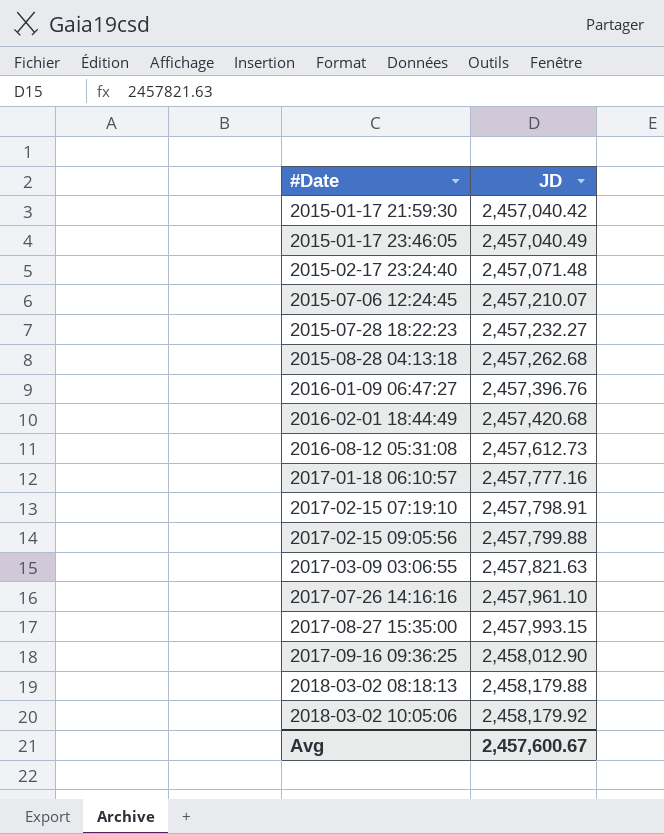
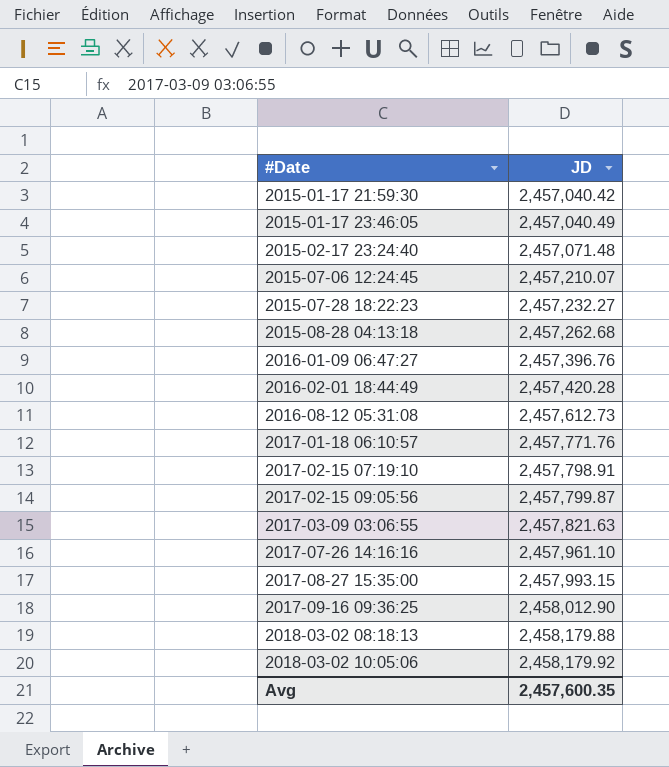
2016-02-01 18:44:49 | JD: 2,457,420.68 -> 2,457,420.28
2017-01-18 06:10:57 | JD: 2,457,777.16 -> 2,457,771.76
2017-02-15 09:05:56 | JD: 2,457,799.88 -> 2,457,799.87
Avg | JD: 2,457,600.67 -> 2,457,600.35

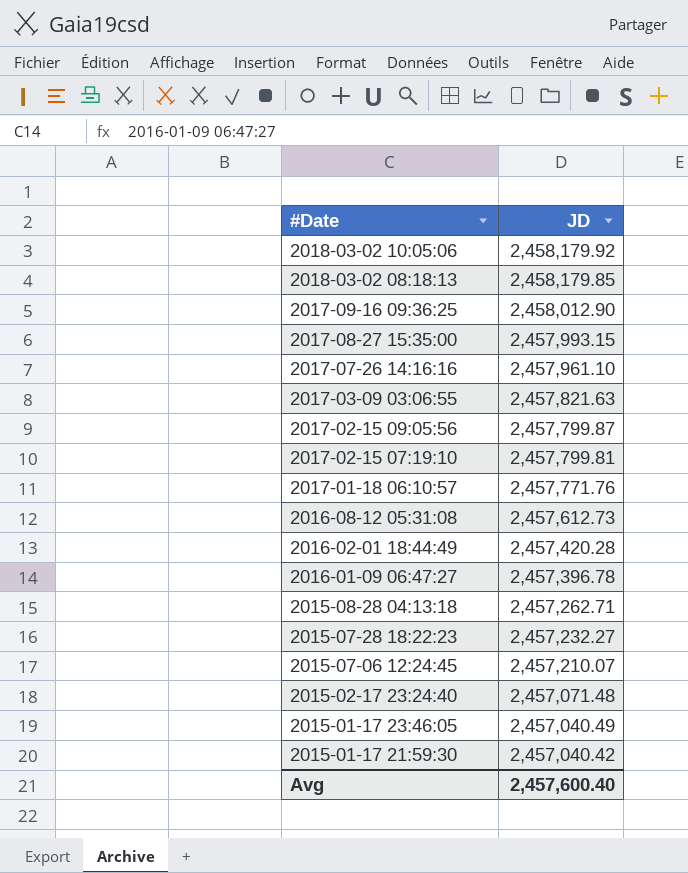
row order: #Date ascending -> #Date descending
2018-03-02 08:18:13 | JD: 2,458,179.88 -> 2,458,179.85
2017-02-15 07:19:10 | JD: 2,457,798.91 -> 2,457,799.81
2016-01-09 06:47:27 | JD: 2,457,396.76 -> 2,457,396.78
2015-08-28 04:13:18 | JD: 2,457,262.68 -> 2,457,262.71
Avg | JD: 2,457,600.35 -> 2,457,600.40

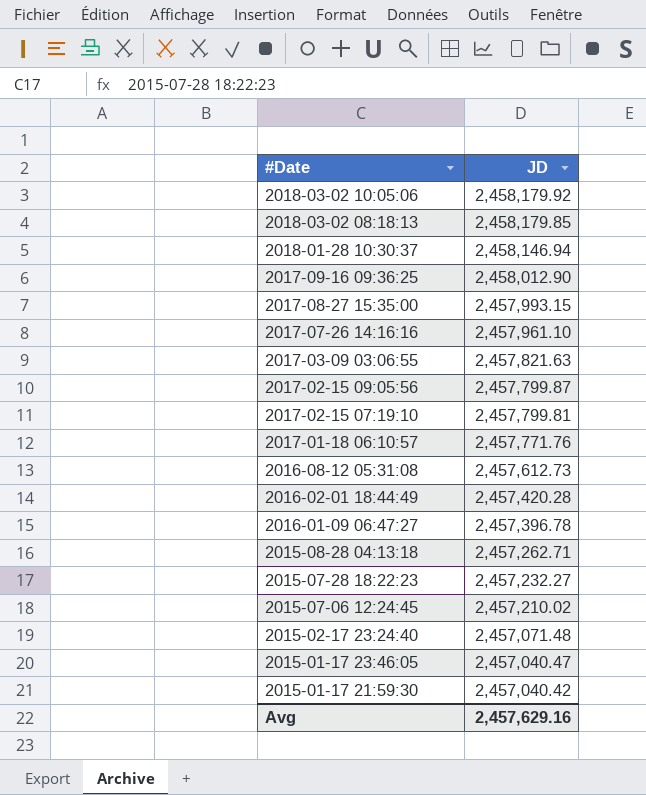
row 2018-01-28 10:30:37: none -> 2,458,146.94
2015-07-06 12:24:45 | JD: 2,457,210.07 -> 2,457,210.02
2015-01-17 23:46:05 | JD: 2,457,040.49 -> 2,457,040.47
Avg | JD: 2,457,600.40 -> 2,457,629.16

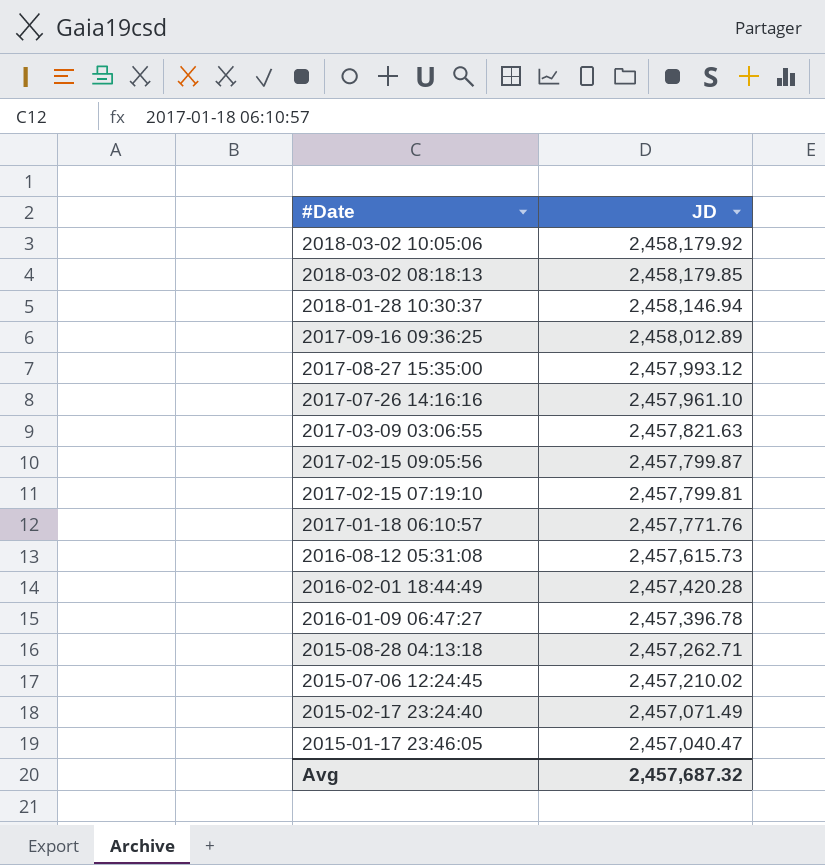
row 2015-07-28 18:22:23: 2,457,232.27 -> none
row 2015-01-17 21:59:30: 2,457,040.42 -> none
2017-09-16 09:36:25 | JD: 2,458,012.90 -> 2,458,012.89
2017-08-27 15:35:00 | JD: 2,457,993.15 -> 2,457,993.12
2016-08-12 05:31:08 | JD: 2,457,612.73 -> 2,457,615.73
2015-02-17 23:24:40 | JD: 2,457,071.48 -> 2,457,071.49
Avg | JD: 2,457,629.16 -> 2,457,687.32

